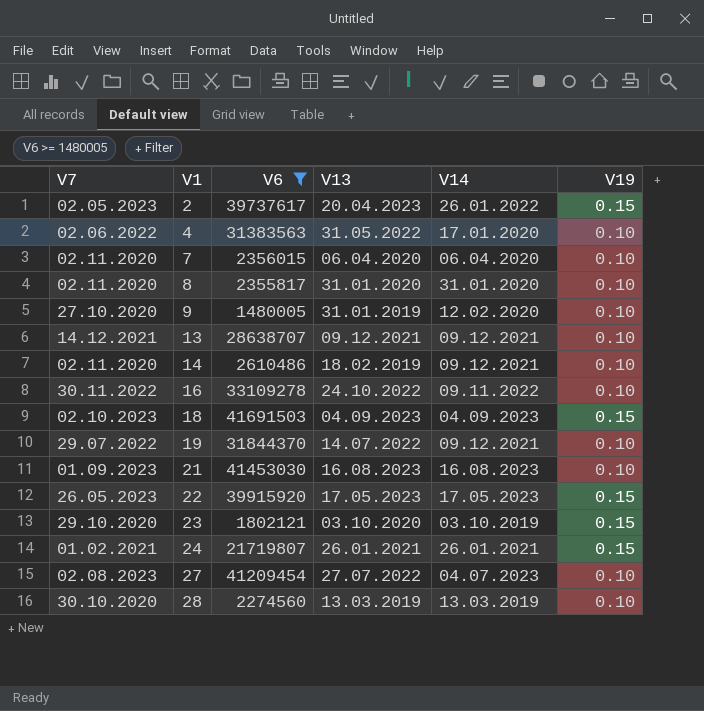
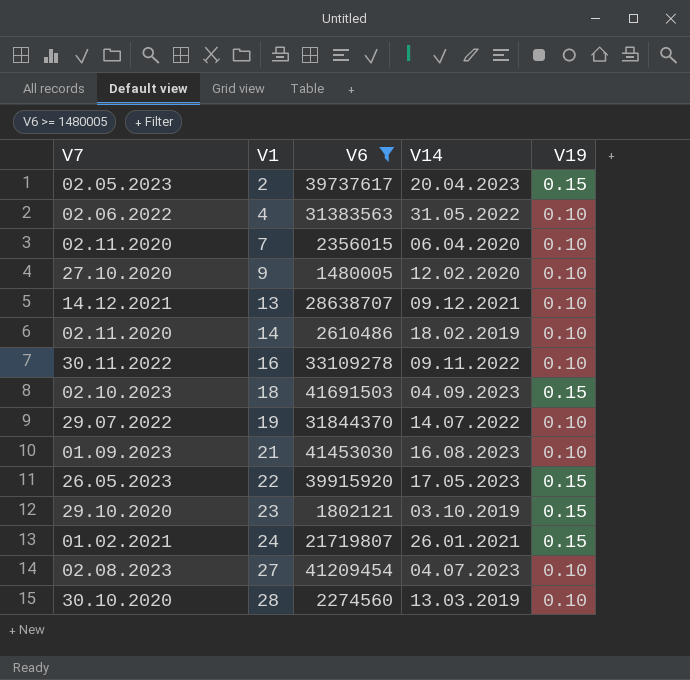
column V13 | position: 4 -> none
row 8: 02.11.2020 | 2355817 | 31.01.2020 | 31.01.2020 | 0.10 -> none
2 | V14: 26.01.2022 -> 20.04.2023
4 | V14: 17.01.2020 -> 31.05.2022
14 | V14: 09.12.2021 -> 18.02.2019
19 | V14: 09.12.2021 -> 14.07.2022

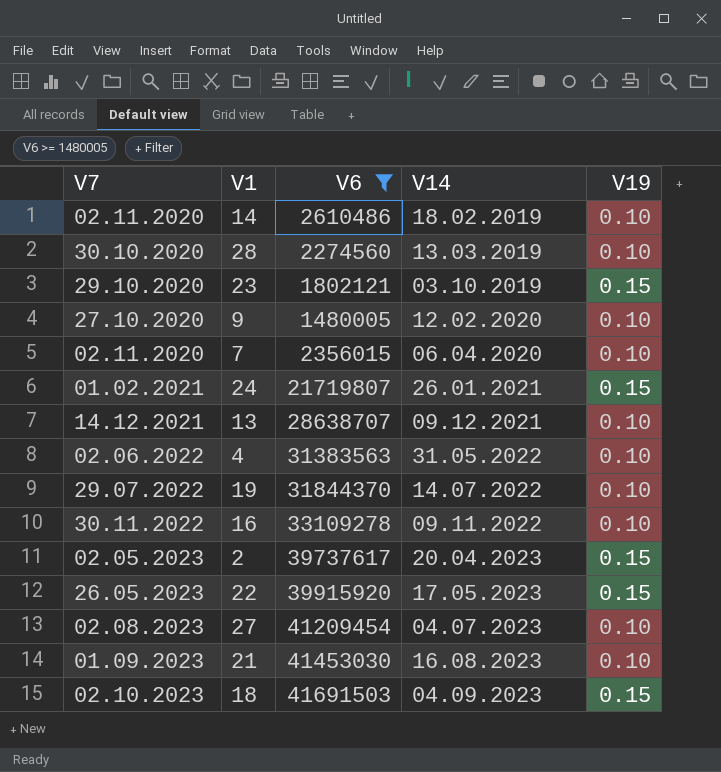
row order: V1 ascending -> V14 ascending

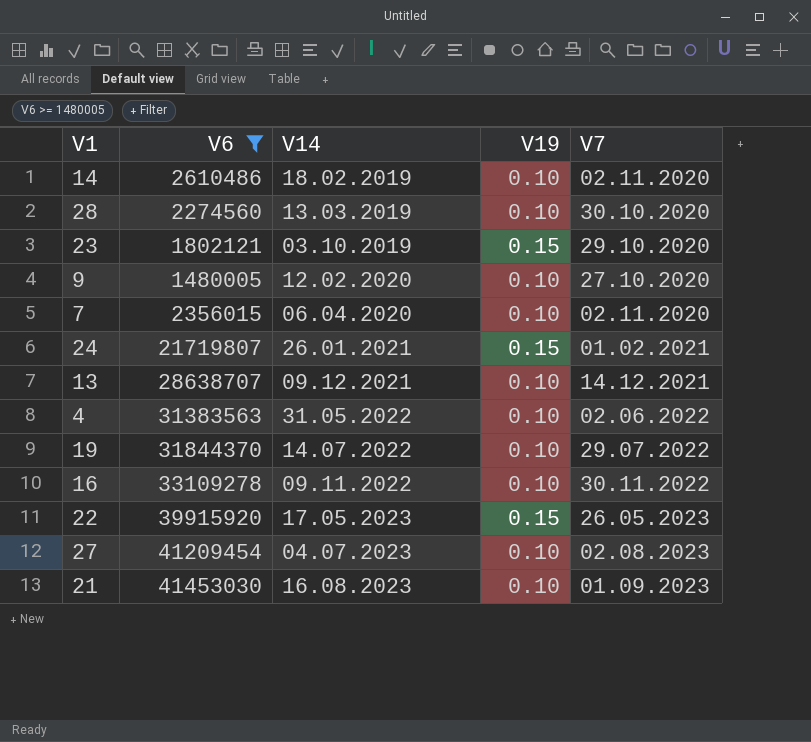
column V7 | position: 1 -> 5
row 2: 02.05.2023 | 39737617 | 20.04.2023 | 0.15 -> none
row 18: 02.10.2023 | 41691503 | 04.09.2023 | 0.15 -> none

